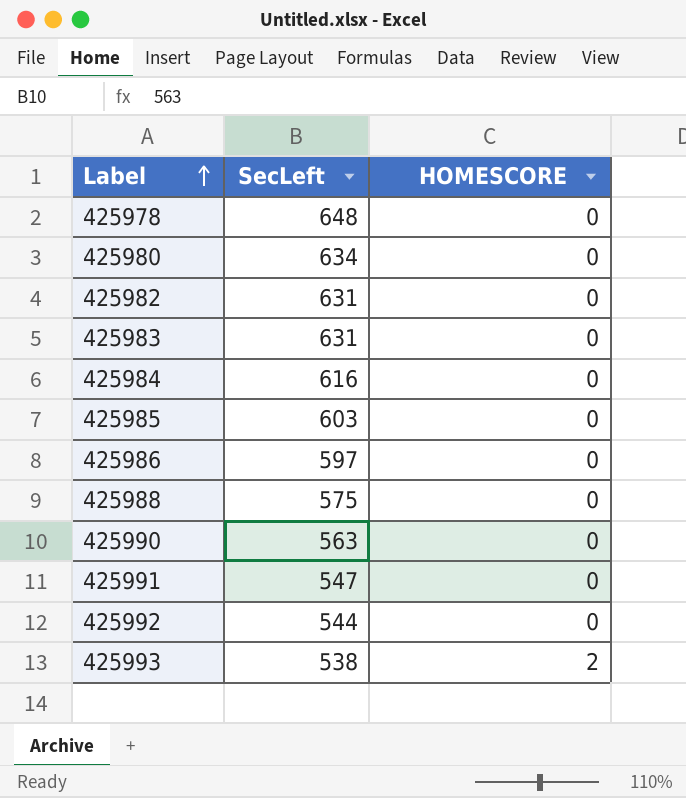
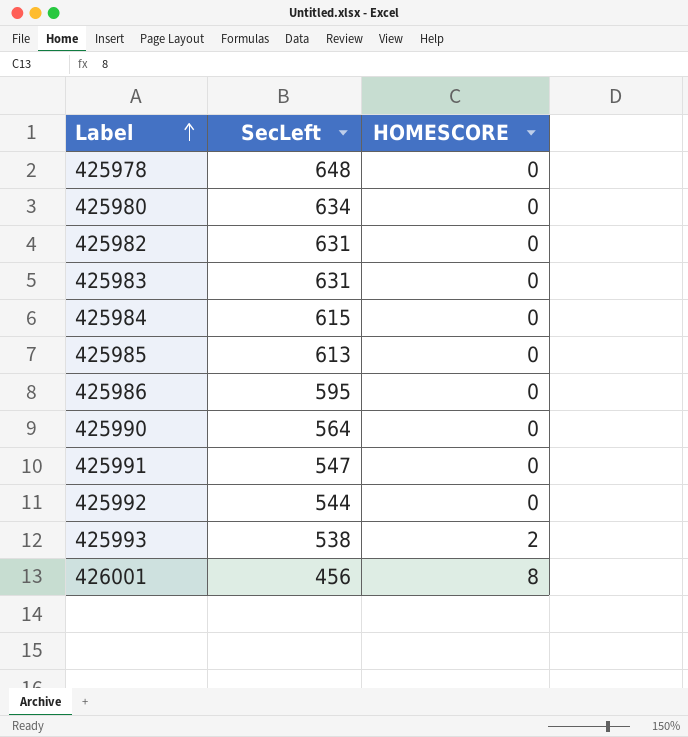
row 425988: 575 | 0 -> none
425984 | SecLeft: 616 -> 615
425985 | SecLeft: 603 -> 613
425986 | SecLeft: 597 -> 595
425990 | SecLeft: 563 -> 564
row 426001: none -> 456 | 8

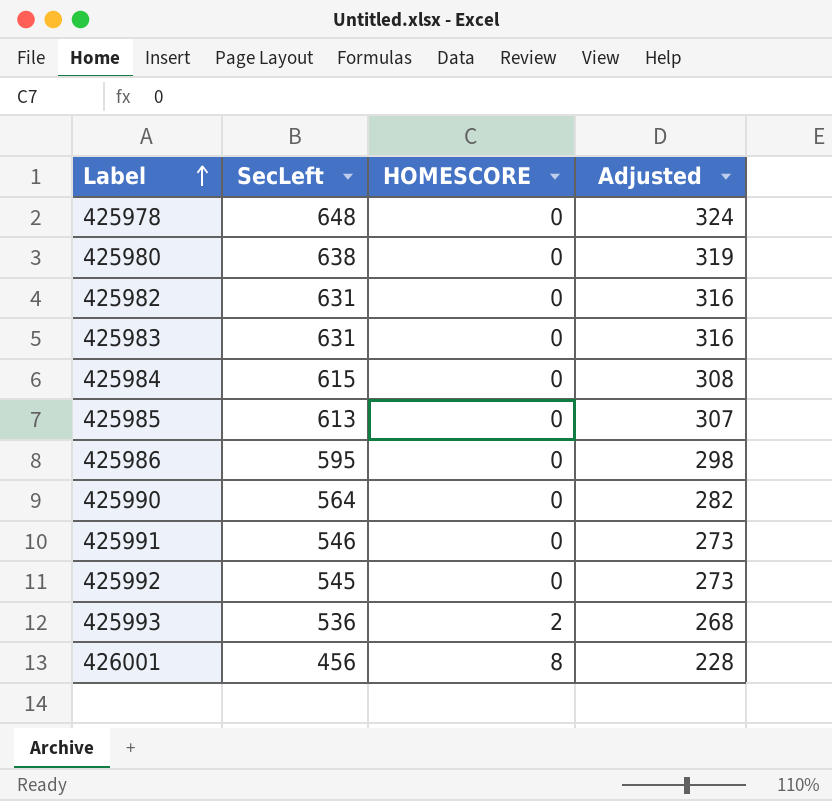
column Adjusted | formula: none -> [SecLeft] * 0.5
425980 | SecLeft: 634 -> 638
425991 | SecLeft: 547 -> 546
425992 | SecLeft: 544 -> 545
425993 | SecLeft: 538 -> 536

